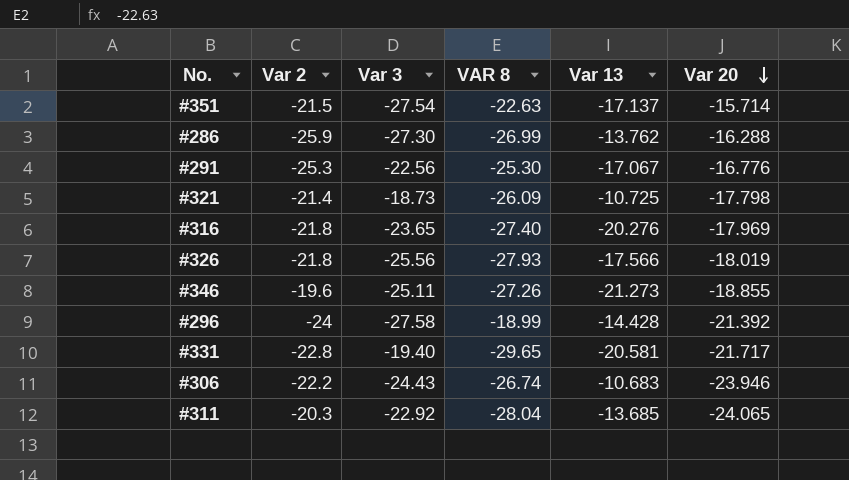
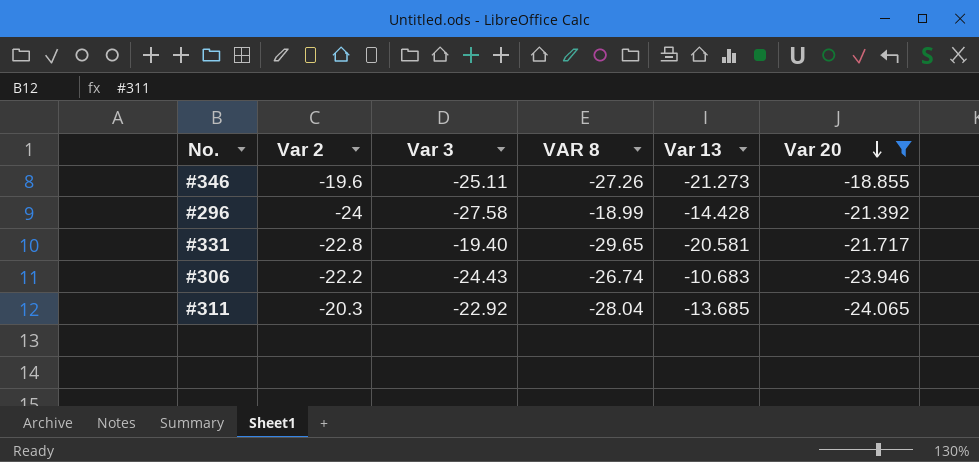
filter: none -> Var 20 <= -18.855

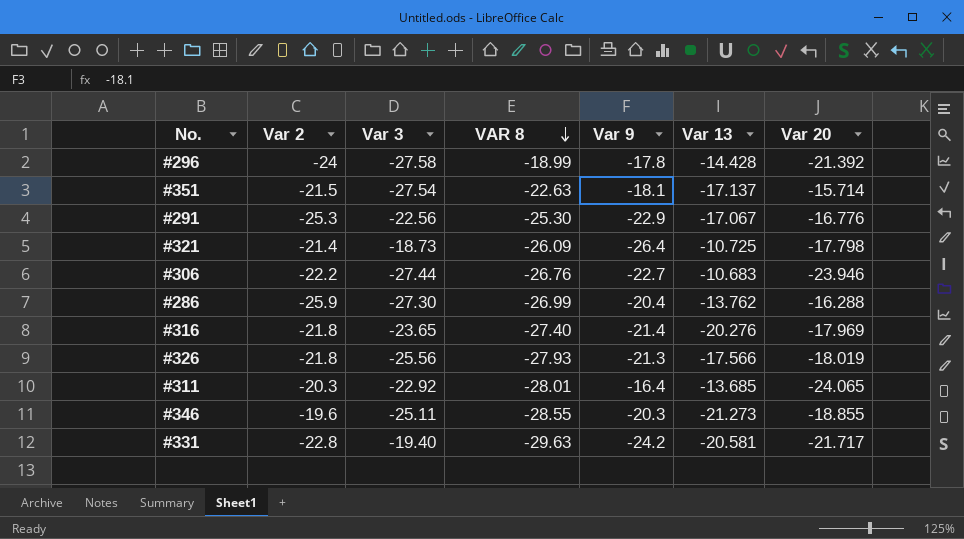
filter: Var 20 <= -18.855 -> none
row order: Var 20 descending -> VAR 8 descending
column Var 9 | position: none -> 5
#306 | Var 3: -24.43 -> -27.44
#306 | VAR 8: -26.74 -> -26.76
#311 | VAR 8: -28.04 -> -28.01
#346 | VAR 8: -27.26 -> -28.55
#331 | VAR 8: -29.65 -> -29.63

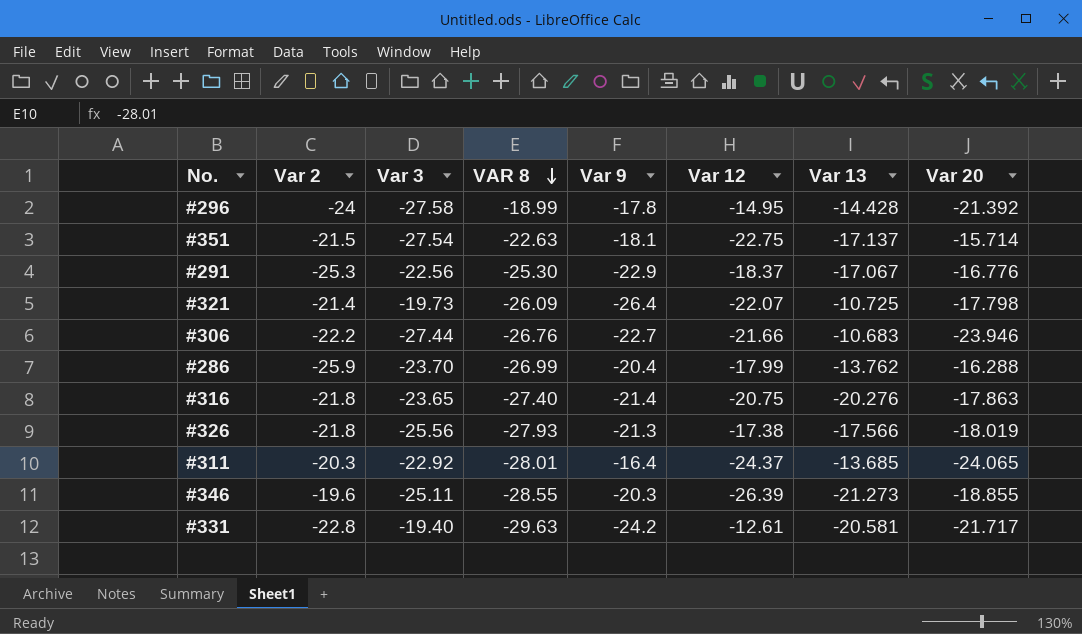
column Var 12 | position: none -> 6
#321 | Var 3: -18.73 -> -19.73
#286 | Var 3: -27.30 -> -23.70
#316 | Var 20: -17.969 -> -17.863

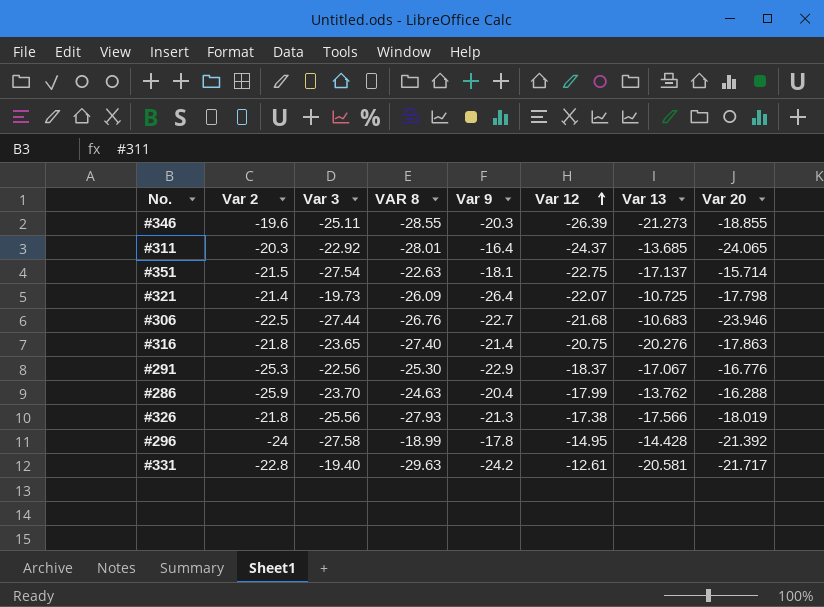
row order: VAR 8 descending -> Var 12 ascending
#306 | Var 2: -22.2 -> -22.5
#306 | Var 12: -21.66 -> -21.68
#286 | VAR 8: -26.99 -> -24.63

